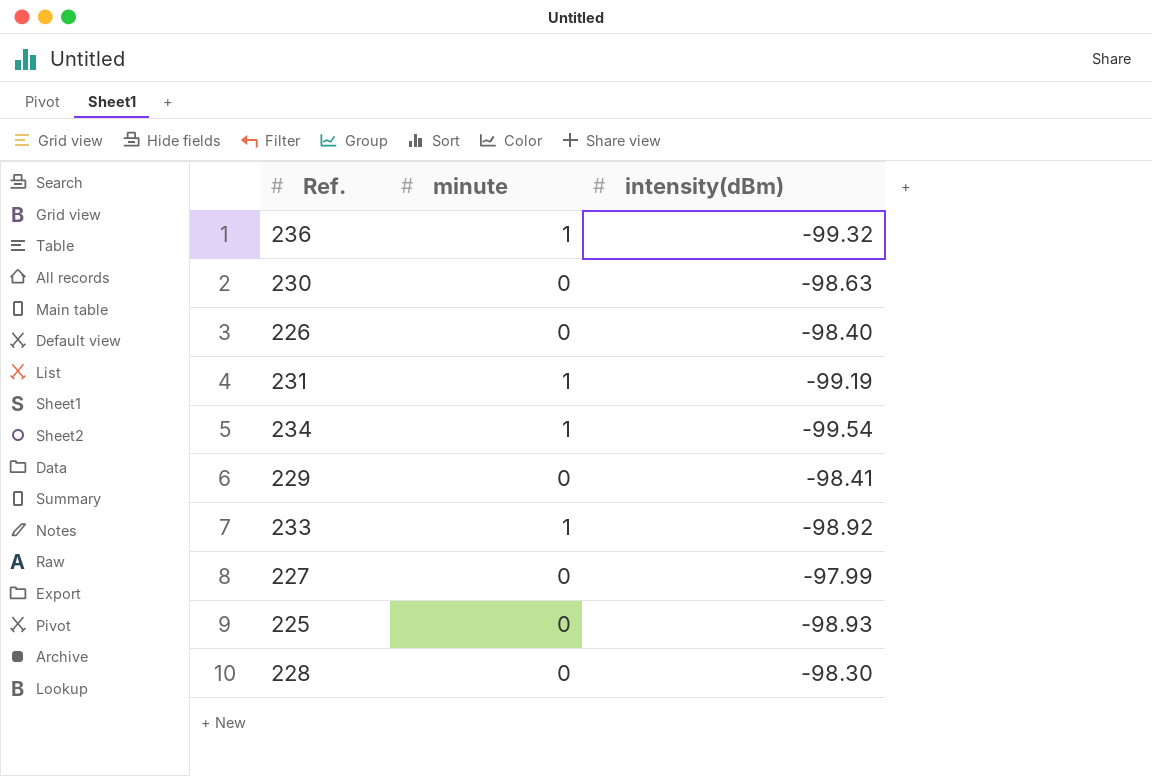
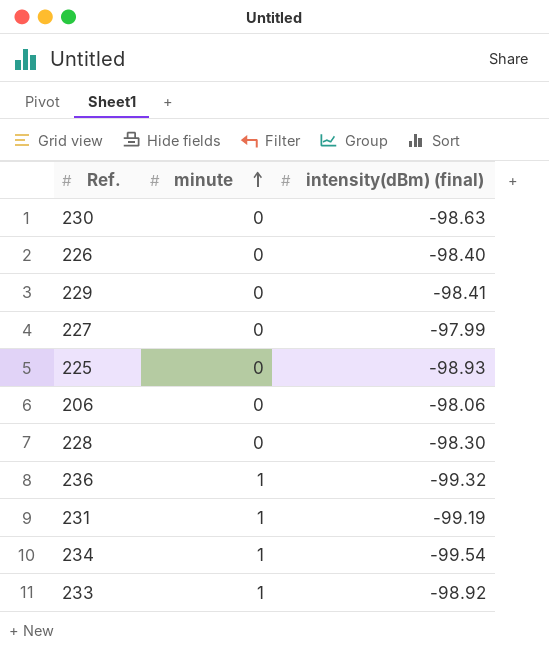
row order: none -> minute ascending
column name: intensity(dBm) -> intensity(dBm) (final)
row 206: none -> 0 | -98.06

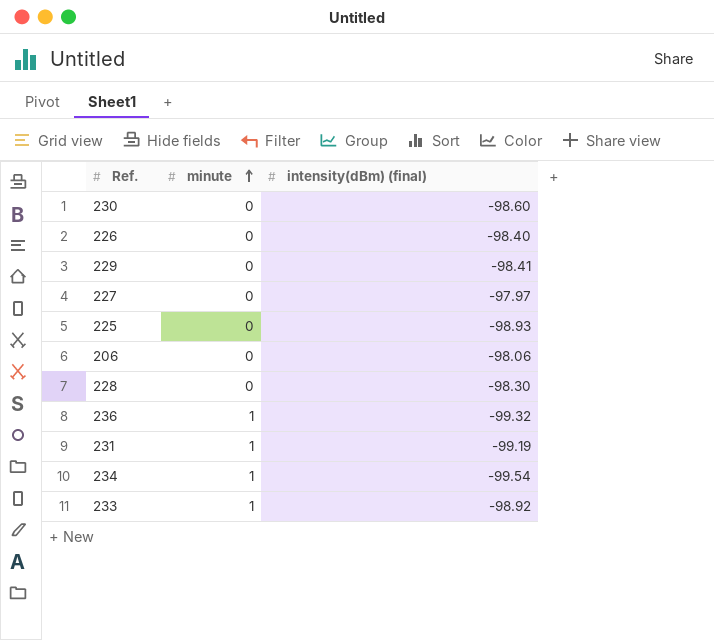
230 | intensity(dBm) (final): -98.63 -> -98.60
227 | intensity(dBm) (final): -97.99 -> -97.97

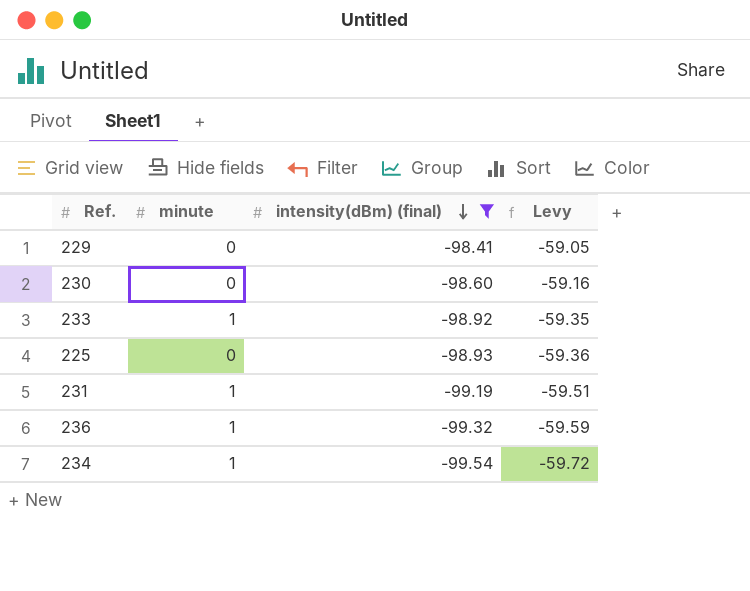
filter: none -> intensity(dBm) (final) <= -98.41
row order: minute ascending -> intensity(dBm) (final) descending
column Levy | formula: none -> [intensity(dBm) (final)] * 0.6

